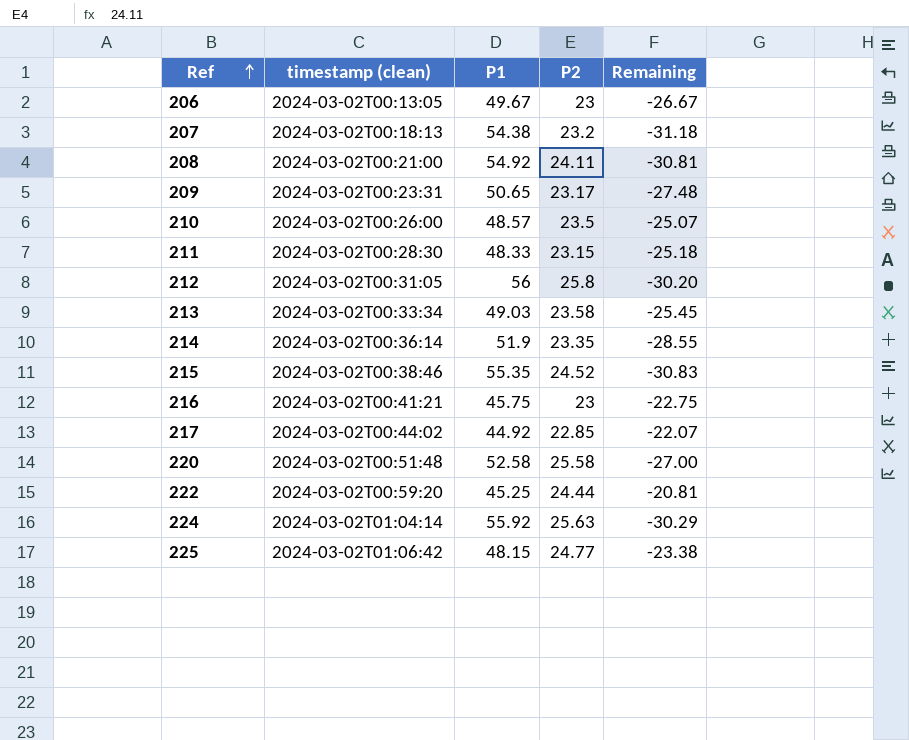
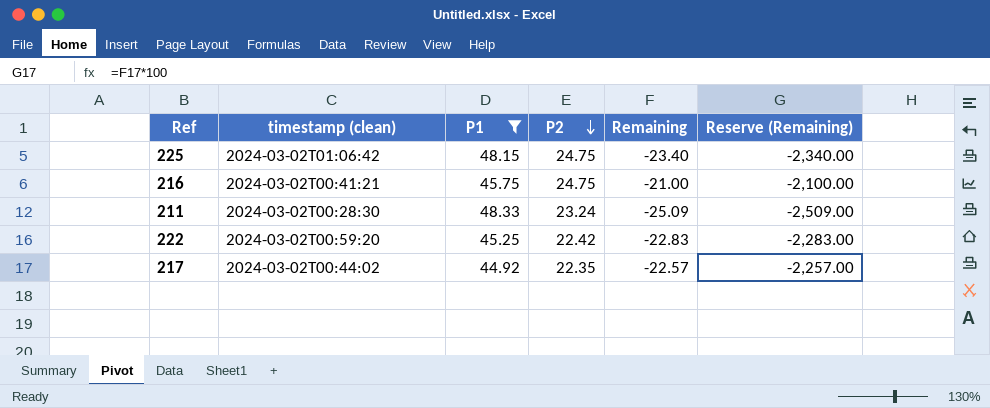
filter: none -> P1 <= 48.33
row order: Ref ascending -> P2 descending
column Reserve (Remaining) | formula: none -> [Remaining] * 100
225 | P2: 24.77 -> 24.75
225 | Remaining: -23.38 -> -23.40
216 | P2: 23 -> 24.75
216 | Remaining: -22.75 -> -21.00
211 | P2: 23.15 -> 23.24
211 | Remaining: -25.18 -> -25.09
222 | P2: 24.44 -> 22.42
222 | Remaining: -20.81 -> -22.83
217 | P2: 22.85 -> 22.35
217 | Remaining: -22.07 -> -22.57

